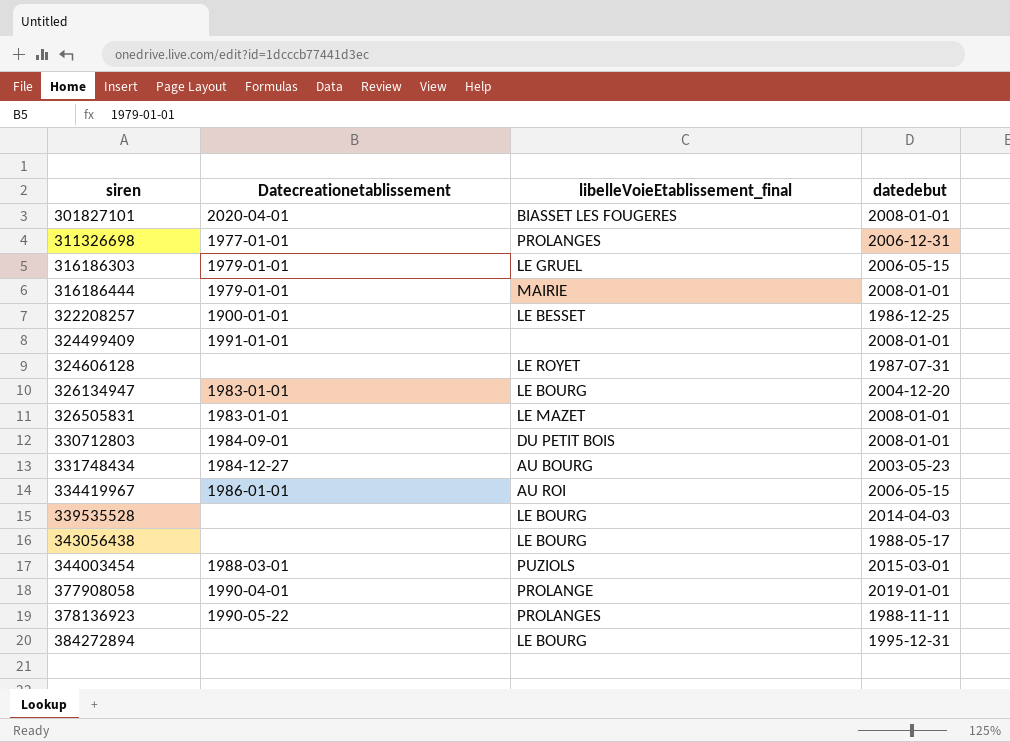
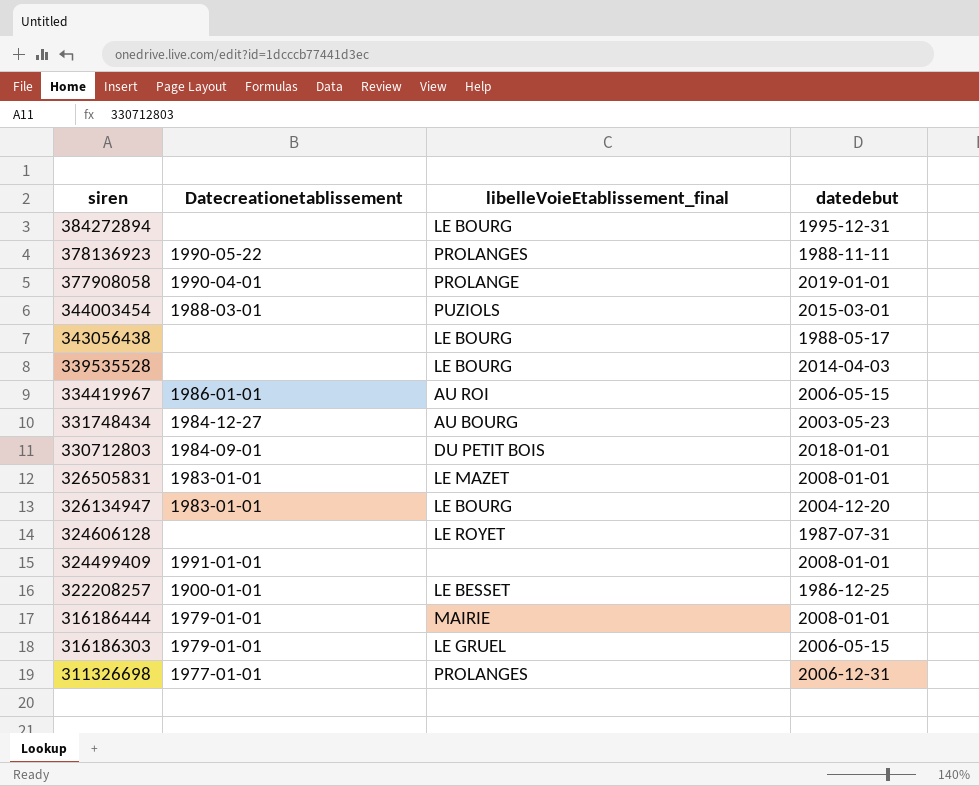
row order: siren ascending -> siren descending
row 301827101: 2020-04-01 | BIASSET LES FOUGERES | 2008-01-01 -> none
330712803 | datedebut: 2008-01-01 -> 2018-01-01

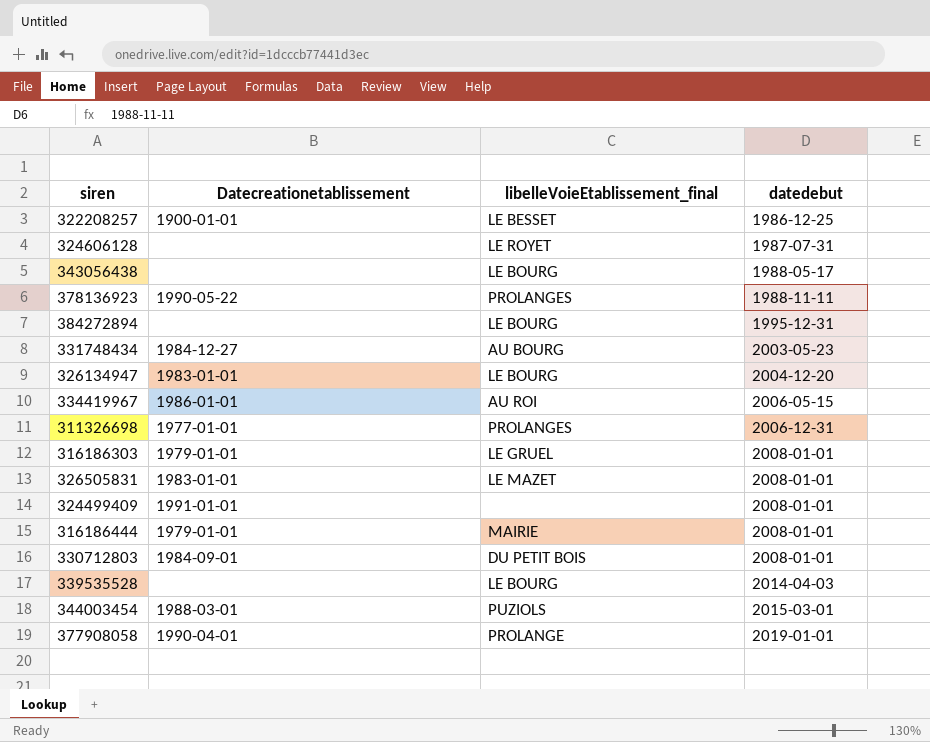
row order: siren descending -> datedebut ascending
316186303 | datedebut: 2006-05-15 -> 2008-01-01
330712803 | datedebut: 2018-01-01 -> 2008-01-01

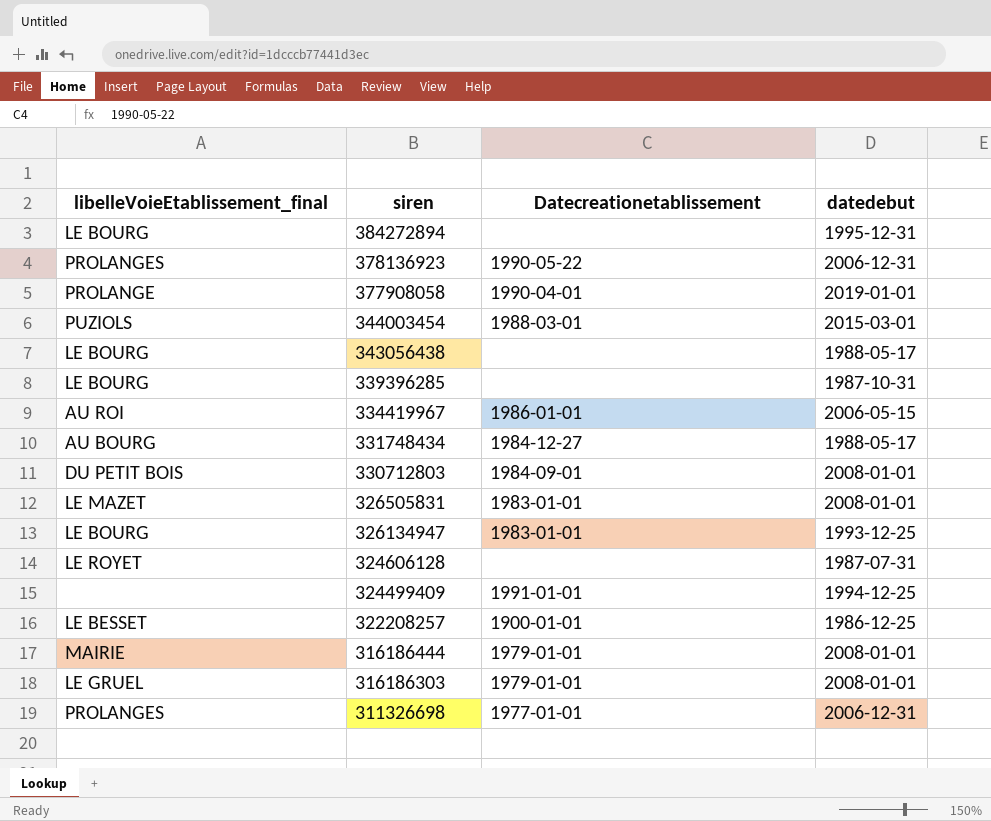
row order: datedebut ascending -> siren descending
column libelleVoieEtablissement_final | position: 3 -> 1
row 339535528: none | LE BOURG | 2014-04-03 -> none
378136923 | datedebut: 1988-11-11 -> 2006-12-31
row 339396285: none -> LE BOURG | none | 1987-10-31
331748434 | datedebut: 2003-05-23 -> 1988-05-17
326134947 | datedebut: 2004-12-20 -> 1993-12-25
324499409 | datedebut: 2008-01-01 -> 1994-12-25

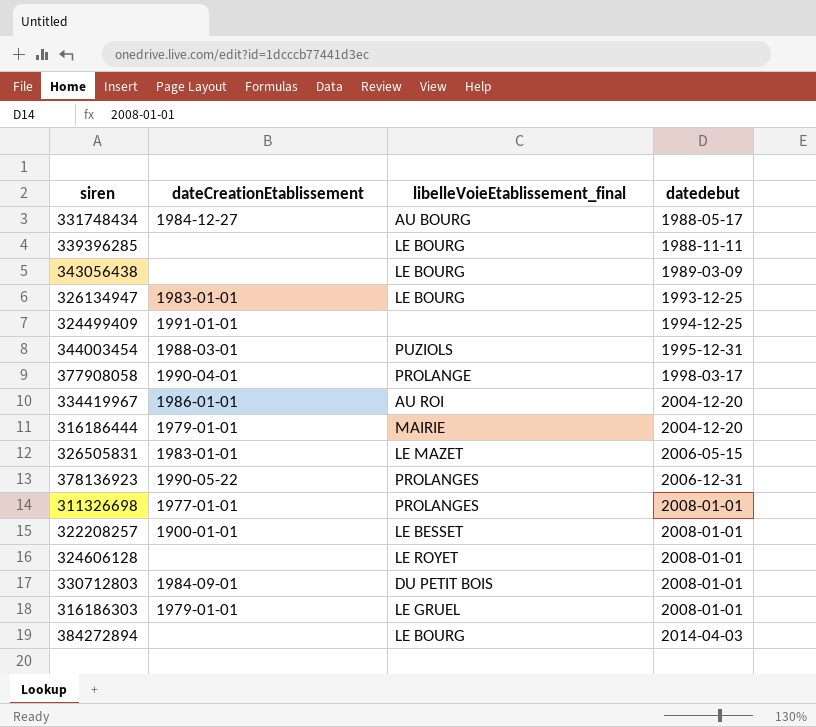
row order: siren descending -> datedebut ascending
column name: Datecreationetablissement -> dateCreationEtablissement
column libelleVoieEtablissement_final | position: 1 -> 3
339396285 | datedebut: 1987-10-31 -> 1988-11-11
343056438 | datedebut: 1988-05-17 -> 1989-03-09
344003454 | datedebut: 2015-03-01 -> 1995-12-31
377908058 | datedebut: 2019-01-01 -> 1998-03-17
334419967 | datedebut: 2006-05-15 -> 2004-12-20
316186444 | datedebut: 2008-01-01 -> 2004-12-20
326505831 | datedebut: 2008-01-01 -> 2006-05-15
311326698 | datedebut: 2006-12-31 -> 2008-01-01
322208257 | datedebut: 1986-12-25 -> 2008-01-01
324606128 | datedebut: 1987-07-31 -> 2008-01-01
384272894 | datedebut: 1995-12-31 -> 2014-04-03

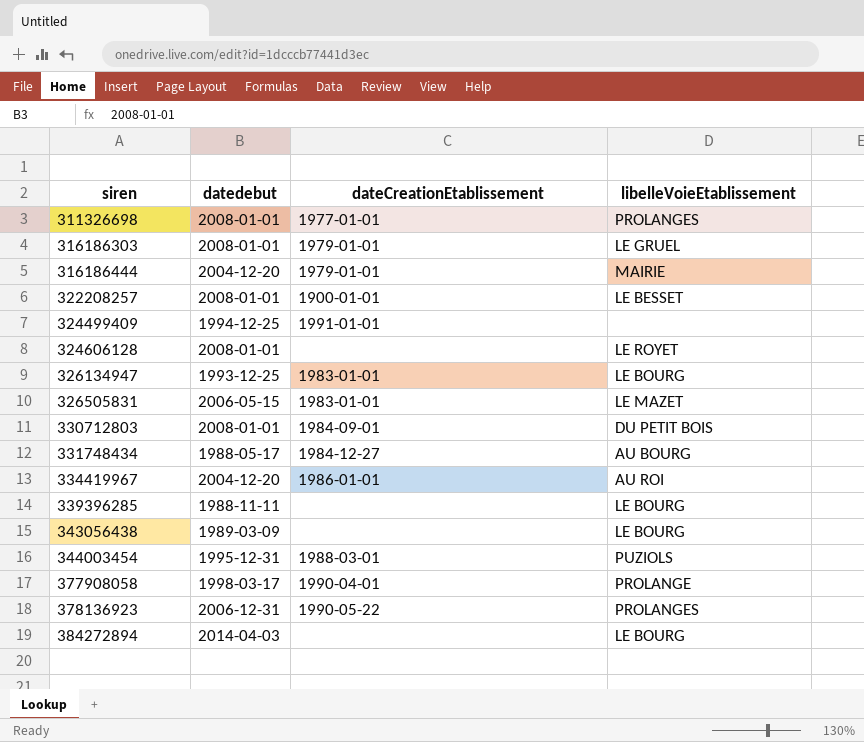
row order: datedebut ascending -> siren ascending
column datedebut | position: 4 -> 2
column name: libelleVoieEtablissement_final -> libelleVoieEtablissement

